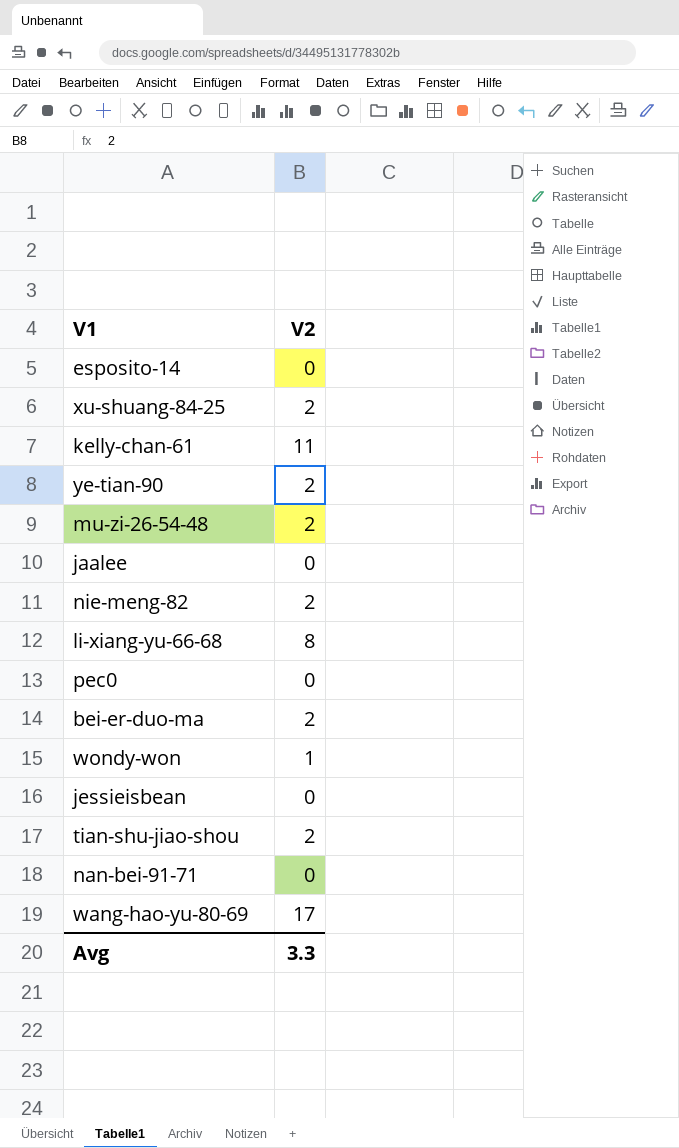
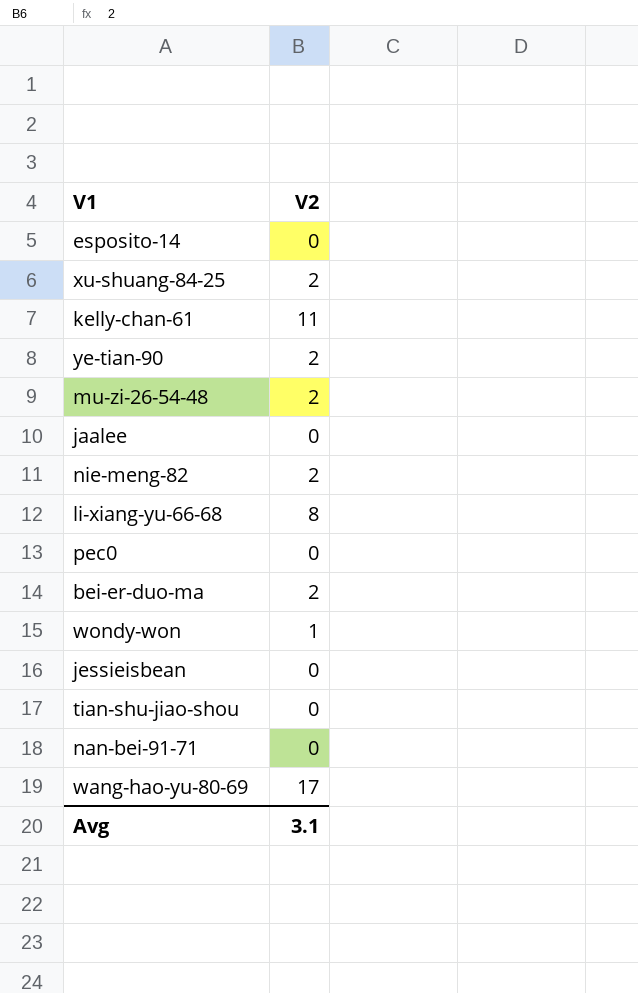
tian-shu-jiao-shou | V2: 2 -> 0
Avg | V2: 3.3 -> 3.1

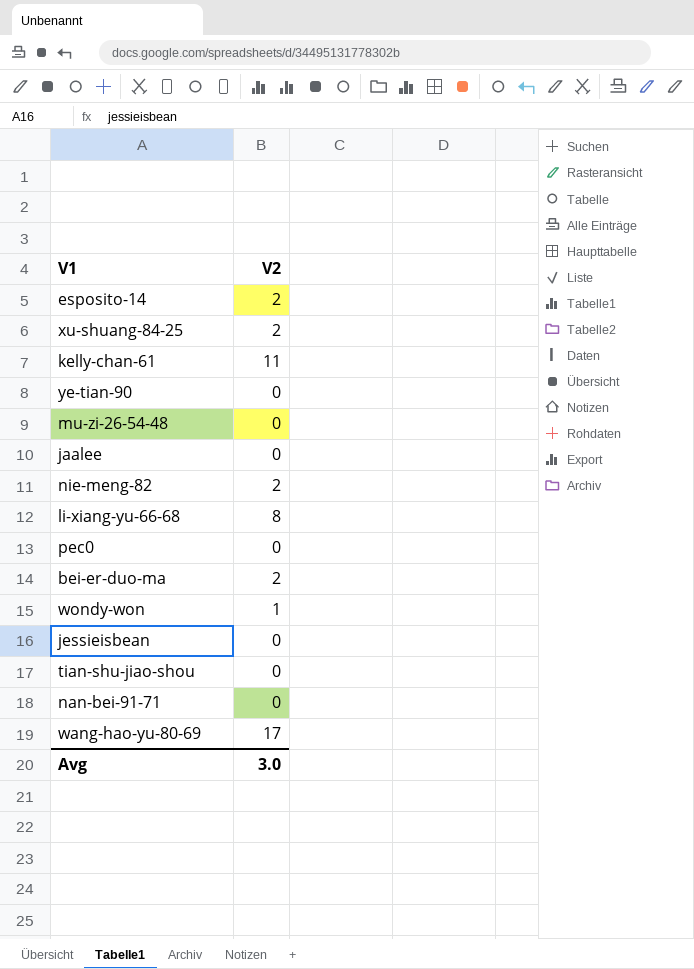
esposito-14 | V2: 0 -> 2
ye-tian-90 | V2: 2 -> 0
mu-zi-26-54-48 | V2: 2 -> 0
Avg | V2: 3.1 -> 3.0

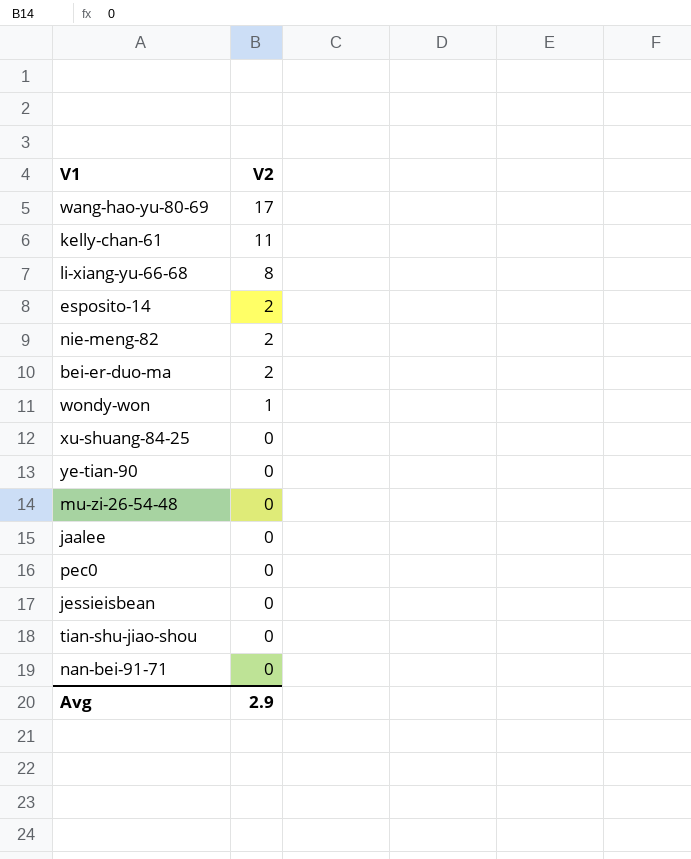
row order: none -> V2 descending
xu-shuang-84-25 | V2: 2 -> 0
Avg | V2: 3.0 -> 2.9

